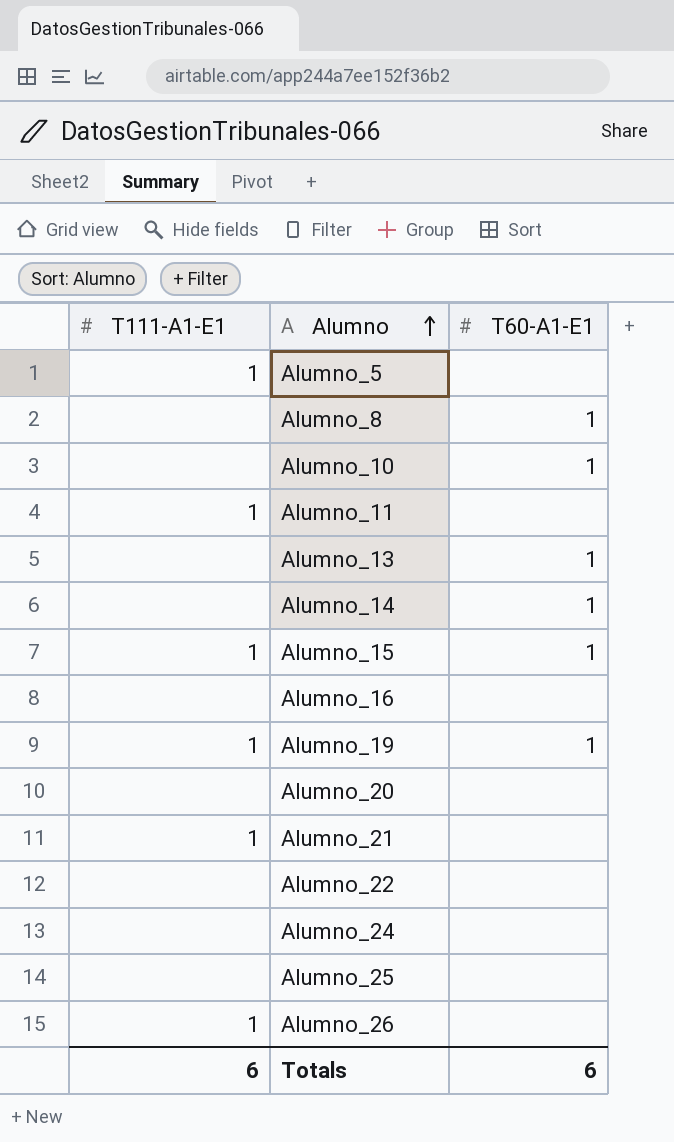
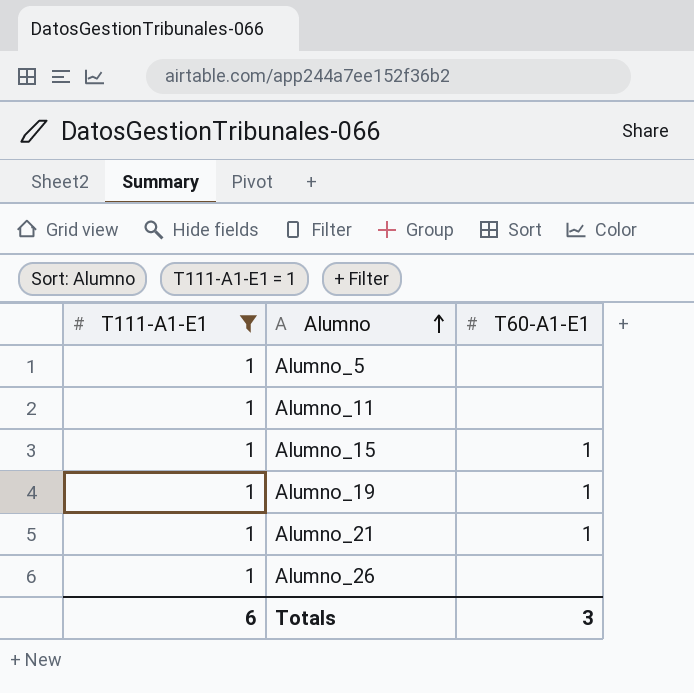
filter: none -> T111-A1-E1 = 1
Alumno_21 | T60-A1-E1: none -> 1
Totals | T60-A1-E1: 6 -> 3

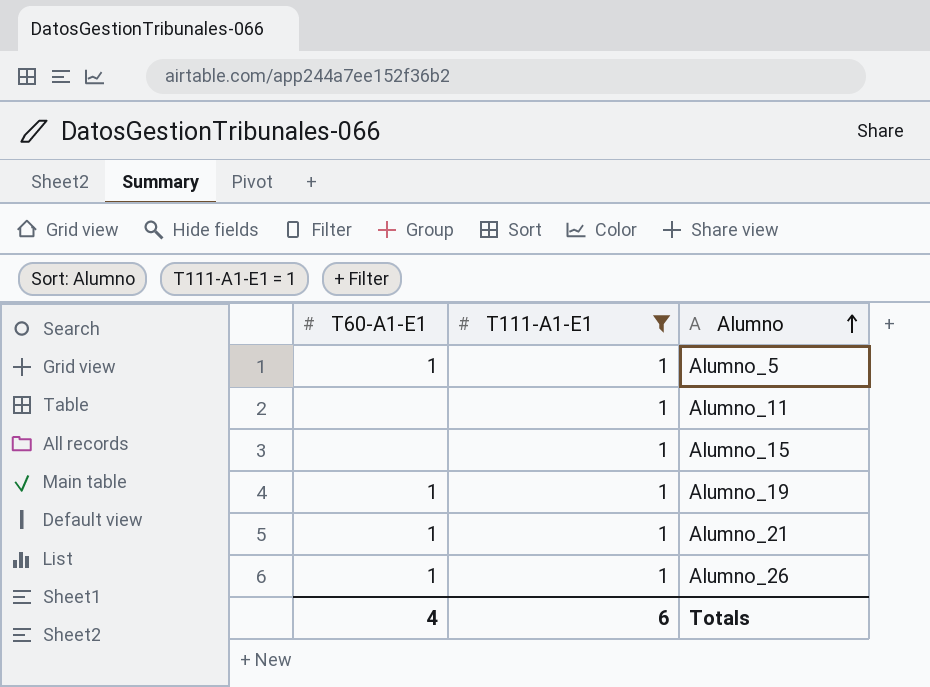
column T60-A1-E1 | position: 3 -> 1
Alumno_5 | T60-A1-E1: none -> 1
Alumno_15 | T60-A1-E1: 1 -> none
Alumno_26 | T60-A1-E1: none -> 1
Totals | T60-A1-E1: 3 -> 4

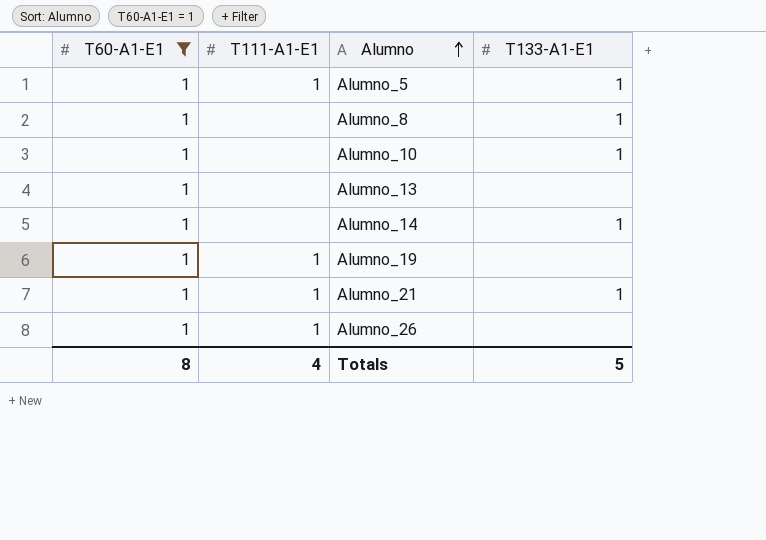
filter: T111-A1-E1 = 1 -> T60-A1-E1 = 1
column T133-A1-E1 | position: none -> 4
Totals | T60-A1-E1: 4 -> 8
Totals | T111-A1-E1: 6 -> 4

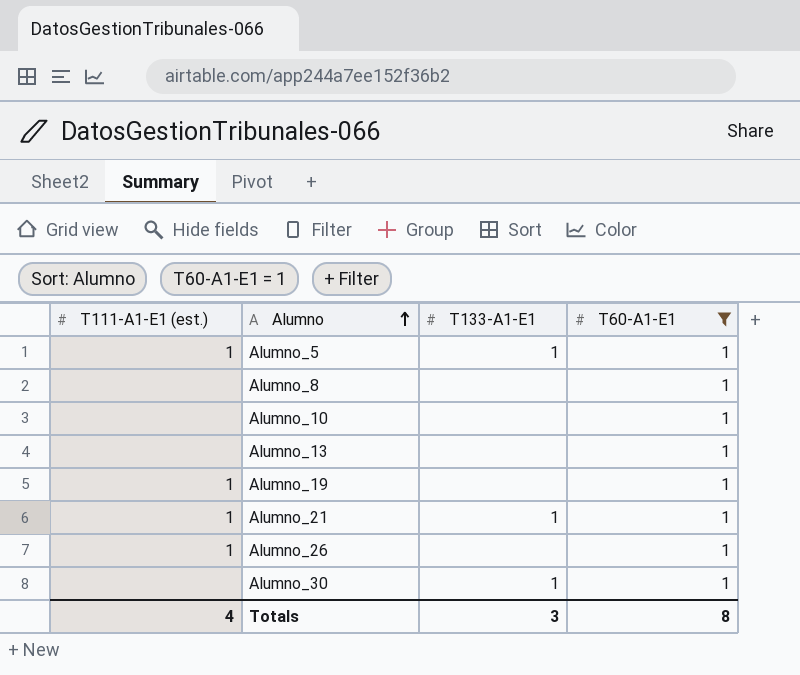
column name: T111-A1-E1 -> T111-A1-E1 (est.)
column T60-A1-E1 | position: 1 -> 4
row Alumno_14: 1 | none | 1 -> none
Alumno_8 | T133-A1-E1: 1 -> none
Alumno_10 | T133-A1-E1: 1 -> none
row Alumno_30: none -> none | 1 | 1
Totals | T133-A1-E1: 5 -> 3

